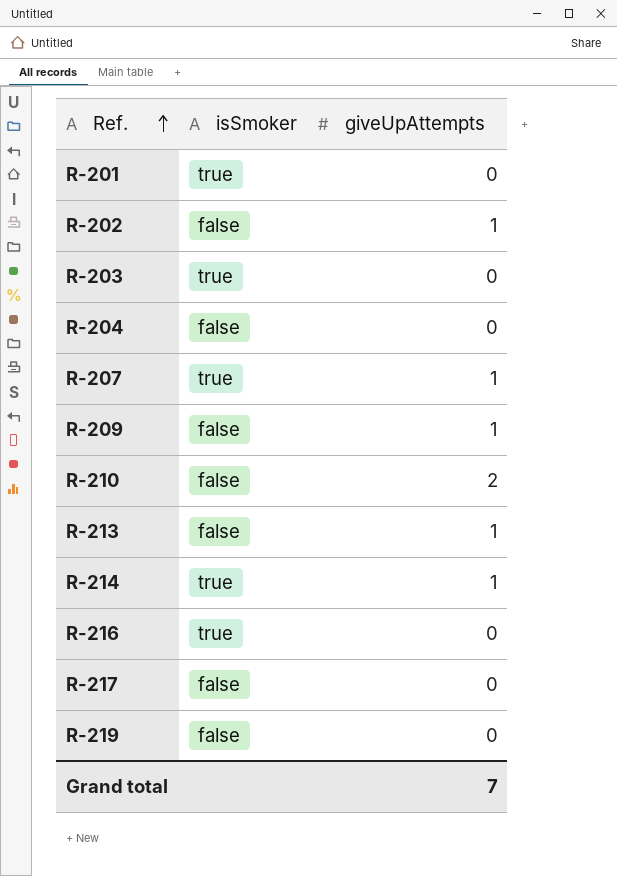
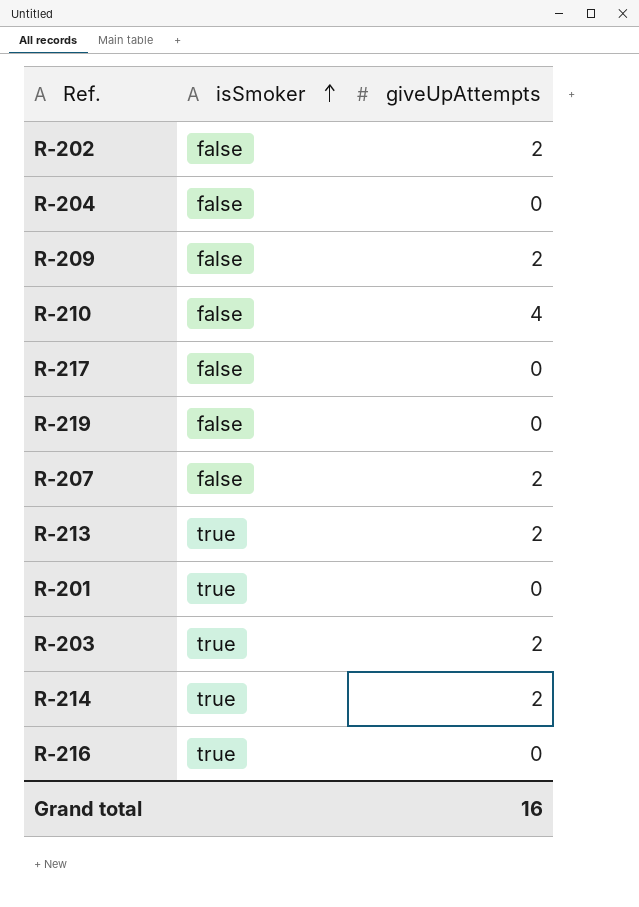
row order: Ref. ascending -> isSmoker ascending
R-202 | giveUpAttempts: 1 -> 2
R-209 | giveUpAttempts: 1 -> 2
R-210 | giveUpAttempts: 2 -> 4
R-207 | isSmoker: true -> false
R-207 | giveUpAttempts: 1 -> 2
R-213 | isSmoker: false -> true
R-213 | giveUpAttempts: 1 -> 2
R-203 | giveUpAttempts: 0 -> 2
R-214 | giveUpAttempts: 1 -> 2
Grand total | giveUpAttempts: 7 -> 16

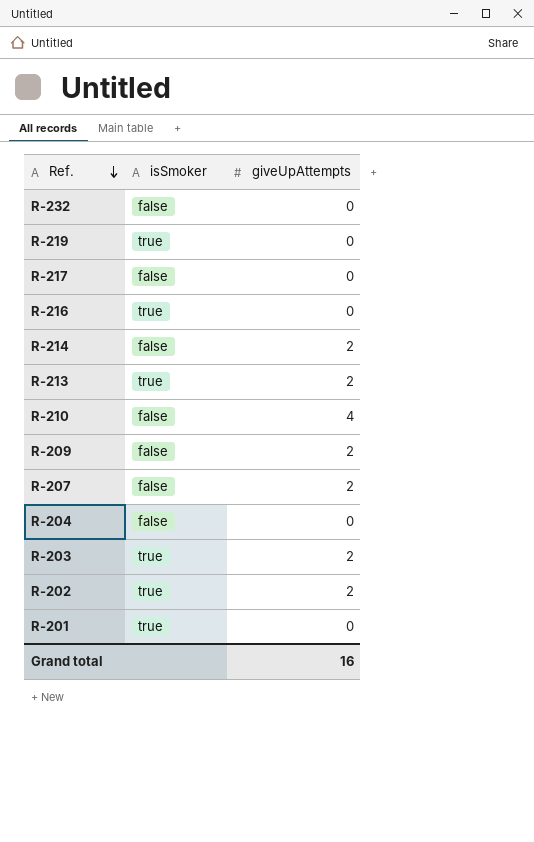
row order: isSmoker ascending -> Ref. descending
row R-232: none -> false | 0
R-219 | isSmoker: false -> true
R-214 | isSmoker: true -> false
R-202 | isSmoker: false -> true

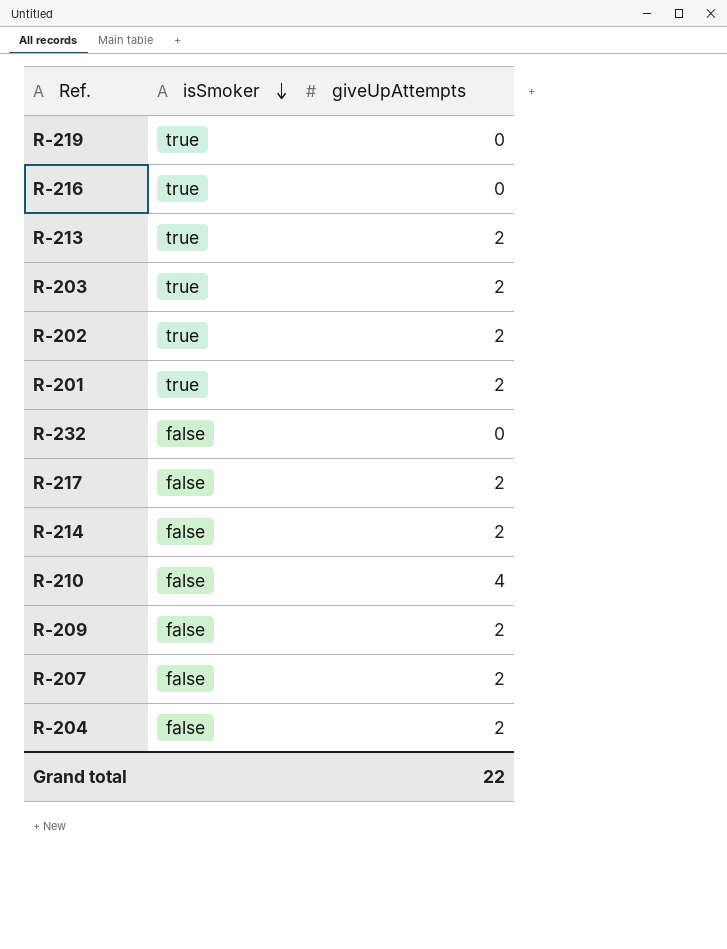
row order: Ref. descending -> isSmoker descending
R-201 | giveUpAttempts: 0 -> 2
R-217 | giveUpAttempts: 0 -> 2
R-204 | giveUpAttempts: 0 -> 2
Grand total | giveUpAttempts: 16 -> 22

